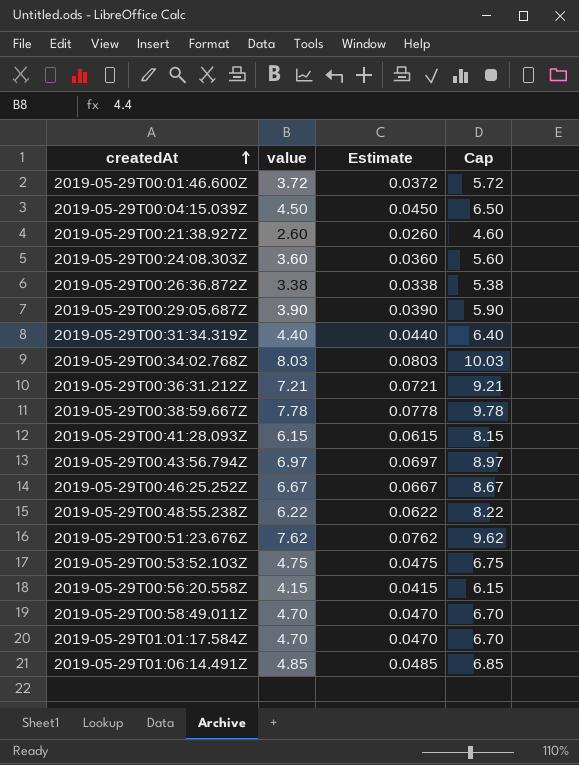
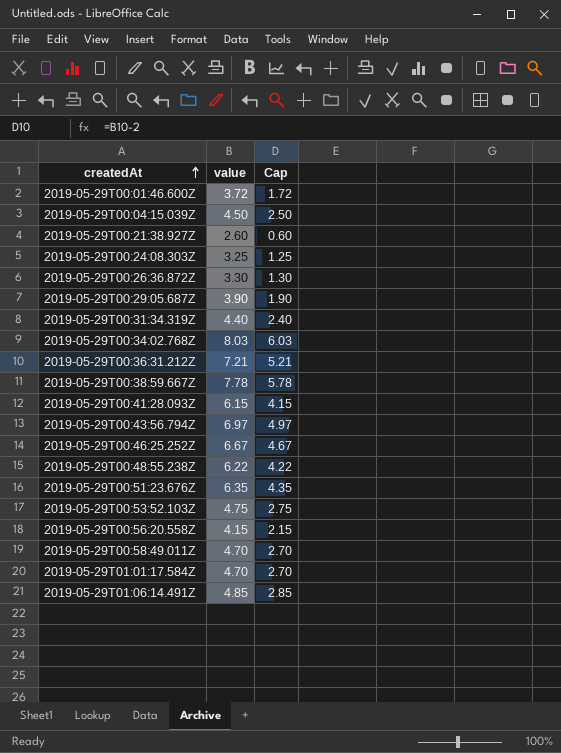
column Estimate | formula: [value] * 0.01 -> none
column Cap | formula: [value] + 2 -> [value] - 2
2019-05-29T00:24:08.303Z | value: 3.60 -> 3.25
2019-05-29T00:26:36.872Z | value: 3.38 -> 3.30
2019-05-29T00:51:23.676Z | value: 7.62 -> 6.35

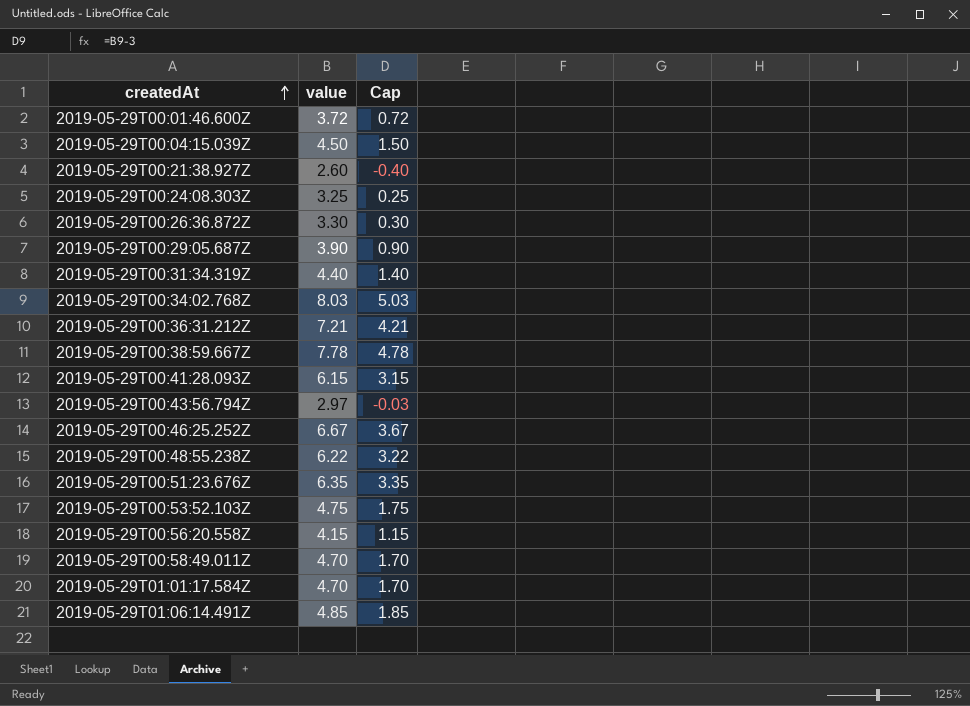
column Cap | formula: [value] - 2 -> [value] - 3
2019-05-29T00:43:56.794Z | value: 6.97 -> 2.97

